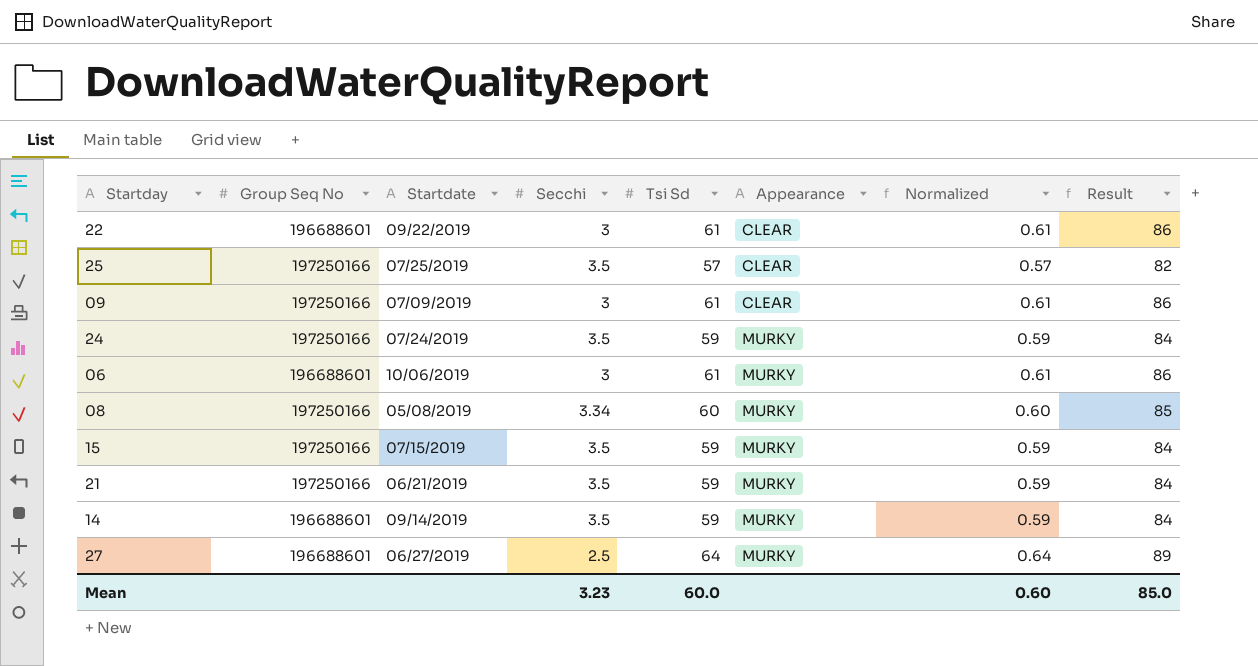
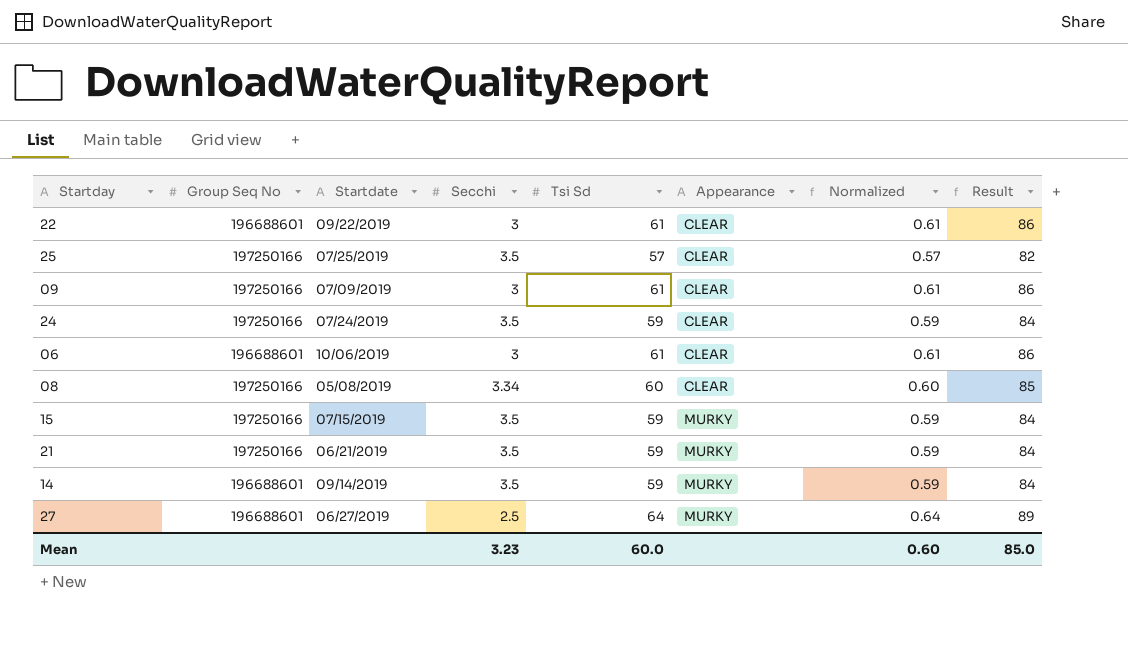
24 | Appearance: MURKY -> CLEAR
06 | Appearance: MURKY -> CLEAR
08 | Appearance: MURKY -> CLEAR

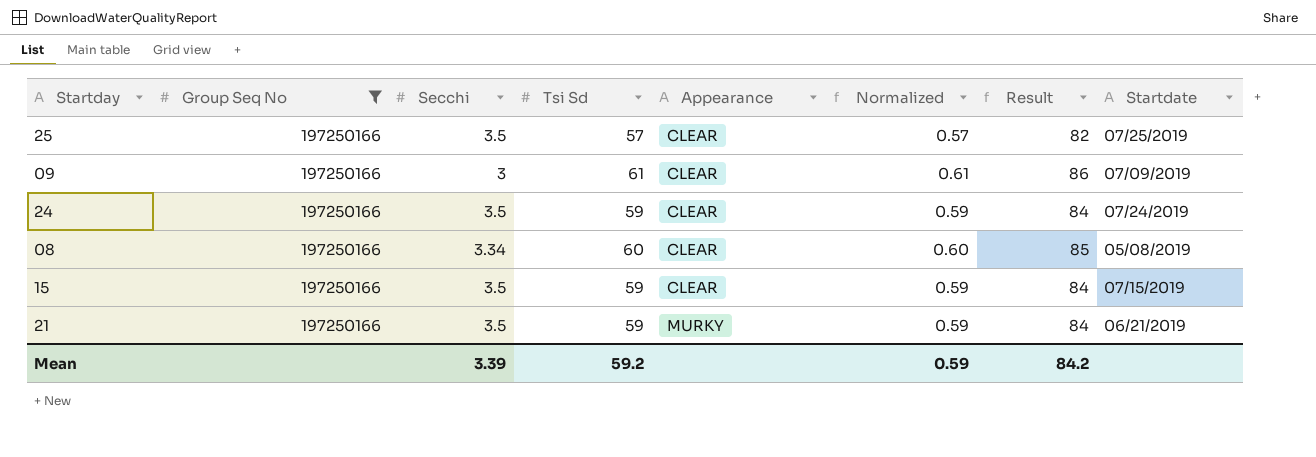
filter: none -> Group Seq No = 197250166
column Startdate | position: 3 -> 8
15 | Appearance: MURKY -> CLEAR
Mean | Secchi: 3.23 -> 3.39
Mean | Tsi Sd: 60.0 -> 59.2
Mean | Normalized: 0.60 -> 0.59
Mean | Result: 85.0 -> 84.2

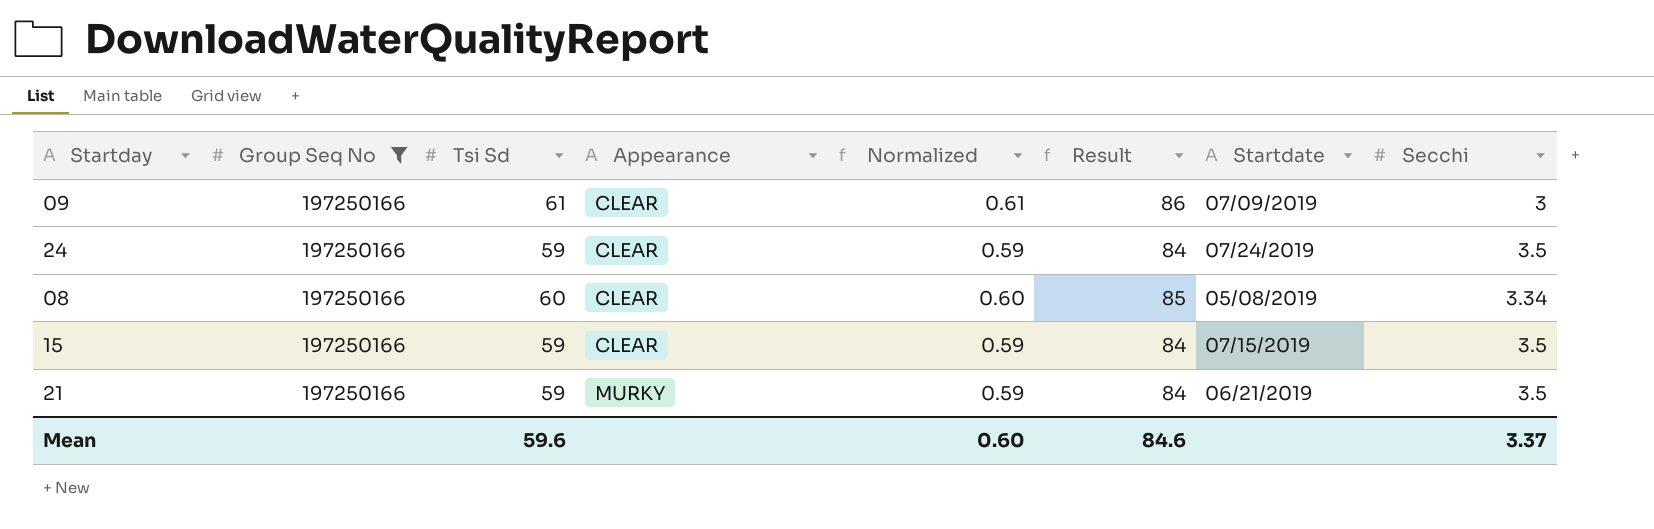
column Secchi | position: 3 -> 8
row 25: 197250166 | 3.5 | 57 | CLEAR | 0.57 | 82 | 07/25/2019 -> none
Mean | Tsi Sd: 59.2 -> 59.6
Mean | Normalized: 0.59 -> 0.60
Mean | Result: 84.2 -> 84.6
Mean | Secchi: 3.39 -> 3.37

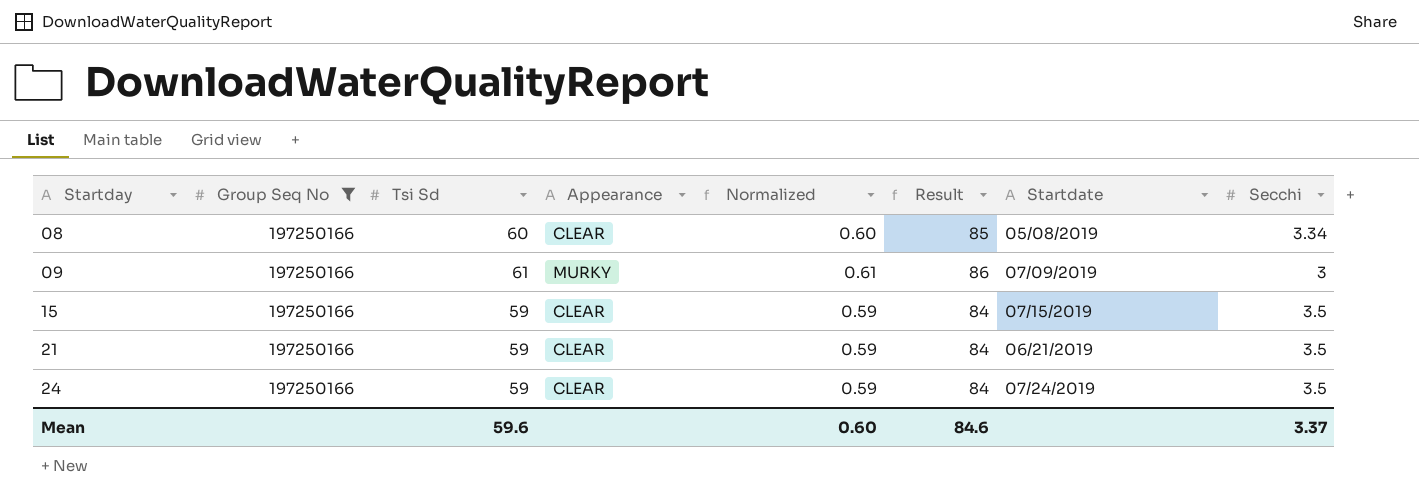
row order: Appearance ascending -> Startday ascending
09 | Appearance: CLEAR -> MURKY
21 | Appearance: MURKY -> CLEAR

